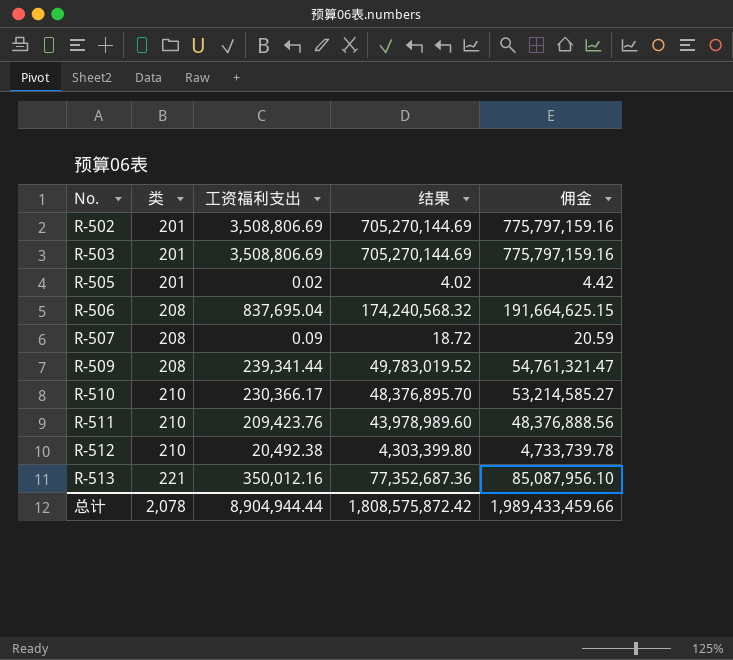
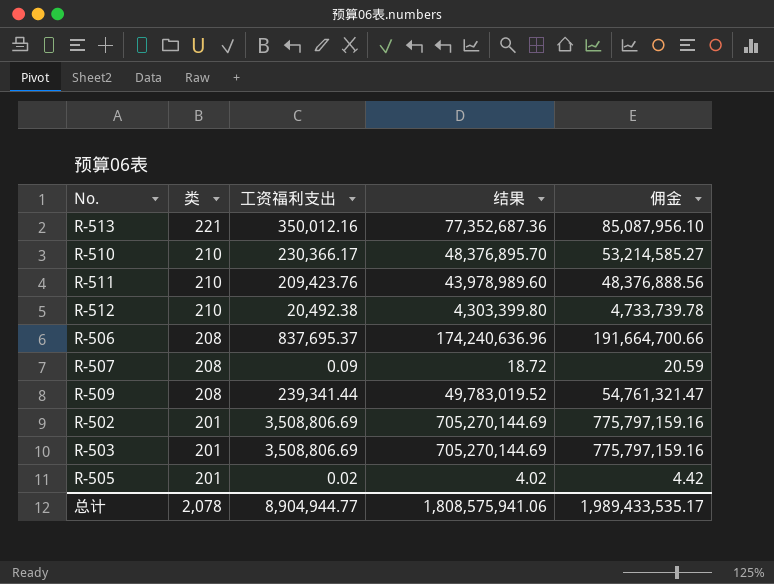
row order: No. ascending -> 类 descending
R-506 | 工资福利支出: 837,695.04 -> 837,695.37
R-506 | 结果: 174,240,568.32 -> 174,240,636.96
R-506 | 佣金: 191,664,625.15 -> 191,664,700.66
总计 | 工资福利支出: 8,904,944.44 -> 8,904,944.77
总计 | 结果: 1,808,575,872.42 -> 1,808,575,941.06
总计 | 佣金: 1,989,433,459.66 -> 1,989,433,535.17

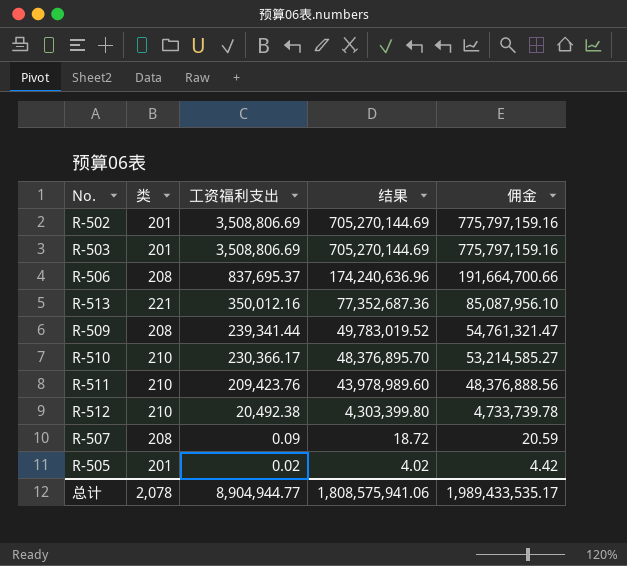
row order: 类 descending -> 工资福利支出 descending

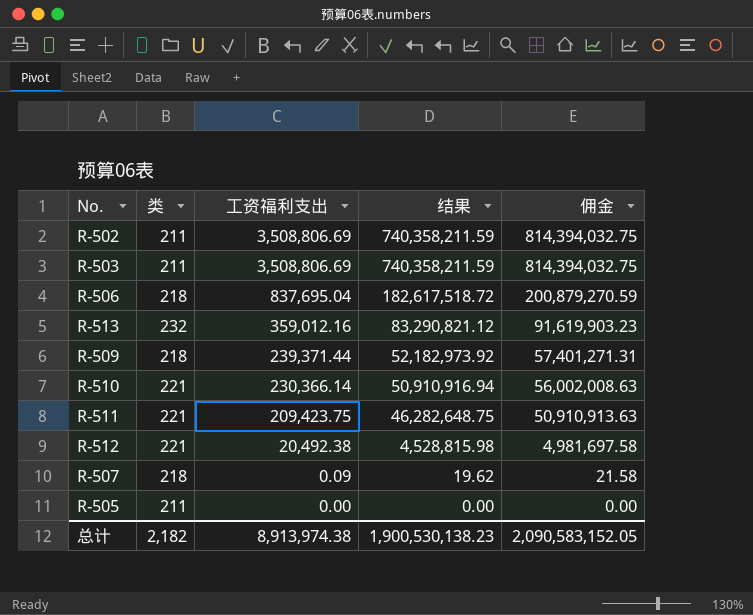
R-502 | 类: 201 -> 211
R-502 | 结果: 705,270,144.69 -> 740,358,211.59
R-502 | 佣金: 775,797,159.16 -> 814,394,032.75
R-503 | 类: 201 -> 211
R-503 | 结果: 705,270,144.69 -> 740,358,211.59
R-503 | 佣金: 775,797,159.16 -> 814,394,032.75
R-506 | 类: 208 -> 218
R-506 | 工资福利支出: 837,695.37 -> 837,695.04
R-506 | 结果: 174,240,636.96 -> 182,617,518.72
R-506 | 佣金: 191,664,700.66 -> 200,879,270.59
R-513 | 类: 221 -> 232
R-513 | 工资福利支出: 350,012.16 -> 359,012.16
R-513 | 结果: 77,352,687.36 -> 83,290,821.12
R-513 | 佣金: 85,087,956.10 -> 91,619,903.23
R-509 | 类: 208 -> 218
R-509 | 工资福利支出: 239,341.44 -> 239,371.44
R-509 | 结果: 49,783,019.52 -> 52,182,973.92
R-509 | 佣金: 54,761,321.47 -> 57,401,271.31
R-510 | 类: 210 -> 221
R-510 | 工资福利支出: 230,366.17 -> 230,366.14
R-510 | 结果: 48,376,895.70 -> 50,910,916.94
R-510 | 佣金: 53,214,585.27 -> 56,002,008.63
R-511 | 类: 210 -> 221
R-511 | 工资福利支出: 209,423.76 -> 209,423.75
R-511 | 结果: 43,978,989.60 -> 46,282,648.75
R-511 | 佣金: 48,376,888.56 -> 50,910,913.63
R-512 | 类: 210 -> 221
R-512 | 结果: 4,303,399.80 -> 4,528,815.98
R-512 | 佣金: 4,733,739.78 -> 4,981,697.58
R-507 | 类: 208 -> 218
R-507 | 结果: 18.72 -> 19.62
R-507 | 佣金: 20.59 -> 21.58
R-505 | 类: 201 -> 211
R-505 | 工资福利支出: 0.02 -> 0.00
R-505 | 结果: 4.02 -> 0.00
R-505 | 佣金: 4.42 -> 0.00
总计 | 类: 2,078 -> 2,182
总计 | 工资福利支出: 8,904,944.77 -> 8,913,974.38
总计 | 结果: 1,808,575,941.06 -> 1,900,530,138.23
总计 | 佣金: 1,989,433,535.17 -> 2,090,583,152.05

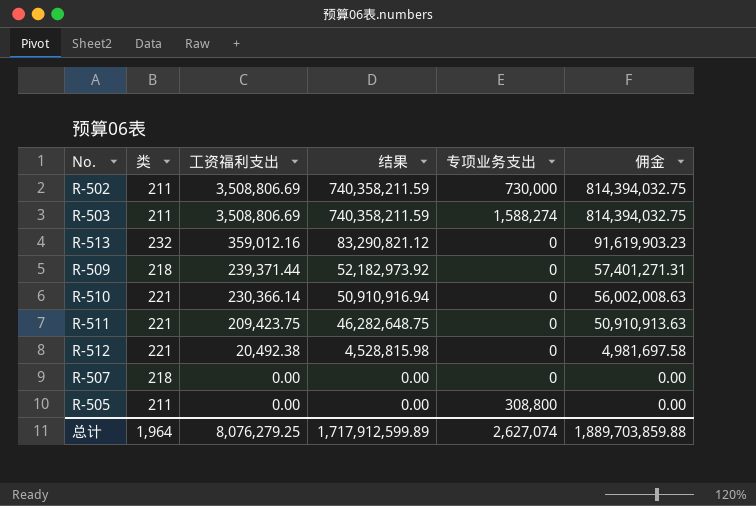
column 专项业务支出 | position: none -> 5
row R-506: 218 | 837,695.04 | 182,617,518.72 | 200,879,270.59 -> none
R-507 | 工资福利支出: 0.09 -> 0.00
R-507 | 结果: 19.62 -> 0.00
R-507 | 佣金: 21.58 -> 0.00
总计 | 类: 2,182 -> 1,964
总计 | 工资福利支出: 8,913,974.38 -> 8,076,279.25
总计 | 结果: 1,900,530,138.23 -> 1,717,912,599.89
总计 | 佣金: 2,090,583,152.05 -> 1,889,703,859.88

